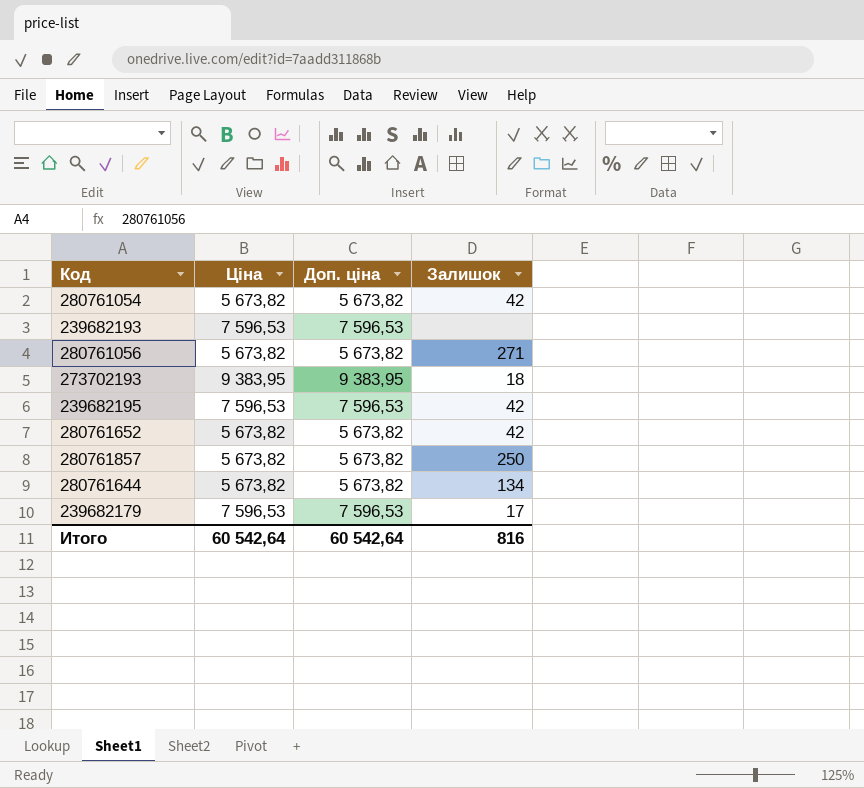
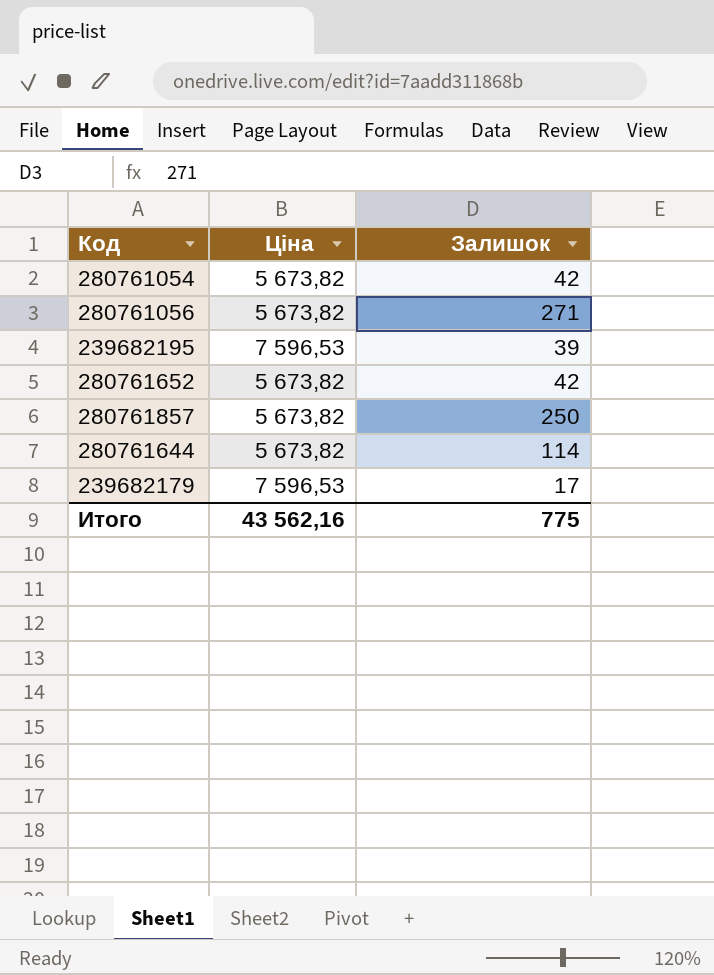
column Доп. ціна | position: 3 -> none
row 239682193: 7 596,53 | 7 596,53 | none -> none
row 273702193: 9 383,95 | 9 383,95 | 18 -> none
239682195 | Залишок: 42 -> 39
280761644 | Залишок: 134 -> 114
Итого | Ціна: 60 542,64 -> 43 562,16
Итого | Залишок: 816 -> 775

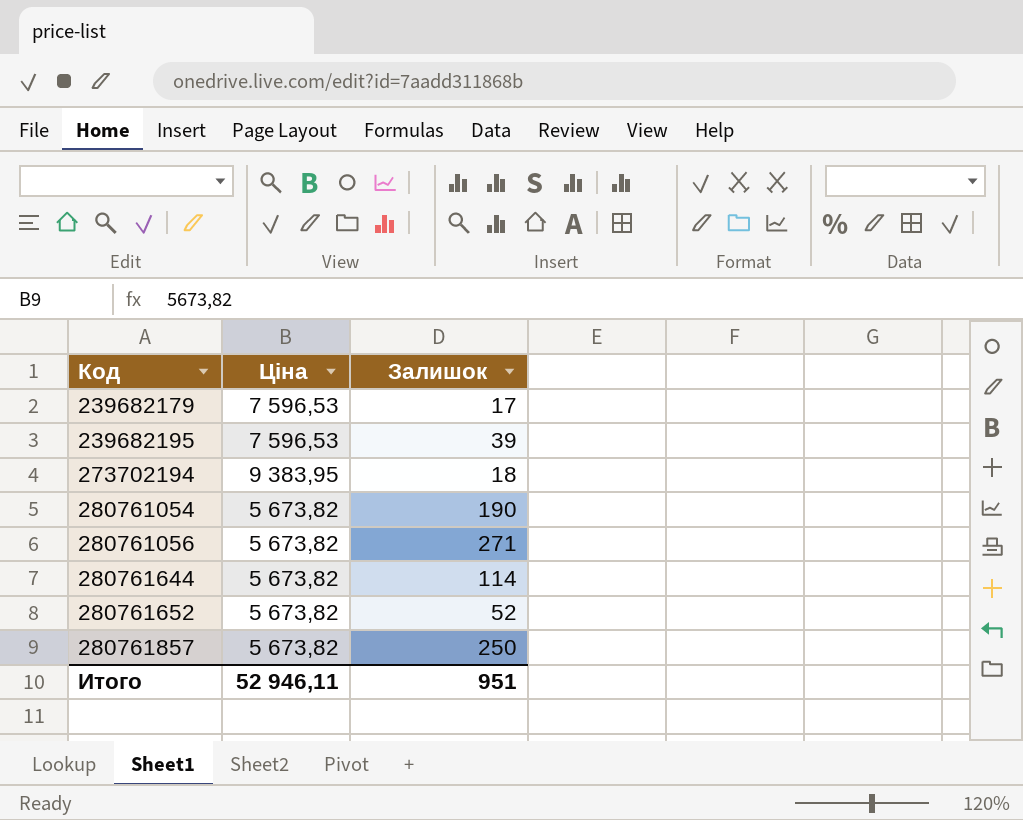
row order: none -> Код ascending
row 273702194: none -> 9 383,95 | 18
280761054 | Залишок: 42 -> 190
280761652 | Залишок: 42 -> 52
Итого | Ціна: 43 562,16 -> 52 946,11
Итого | Залишок: 775 -> 951

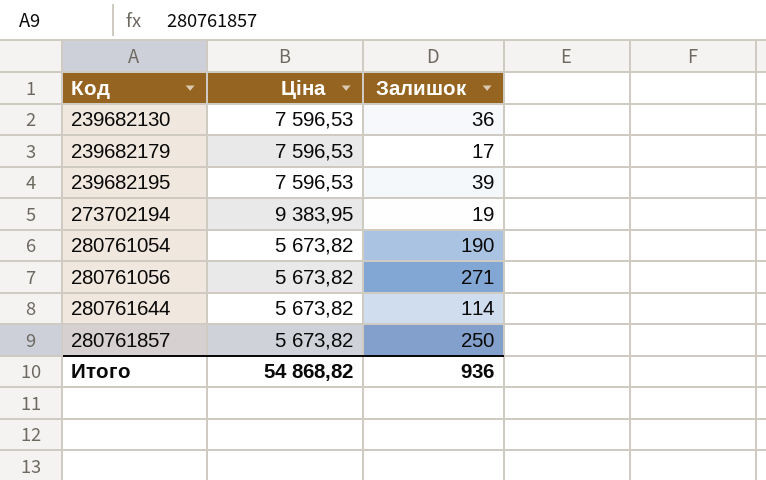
row 280761652: 5 673,82 | 52 -> none
row 239682130: none -> 7 596,53 | 36
273702194 | Залишок: 18 -> 19
Итого | Ціна: 52 946,11 -> 54 868,82
Итого | Залишок: 951 -> 936

